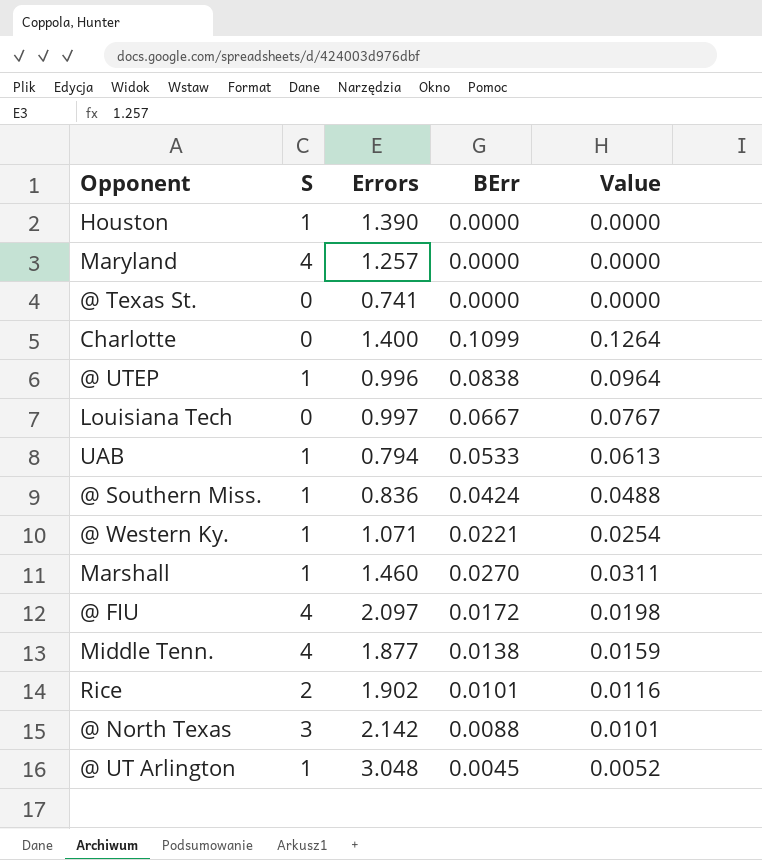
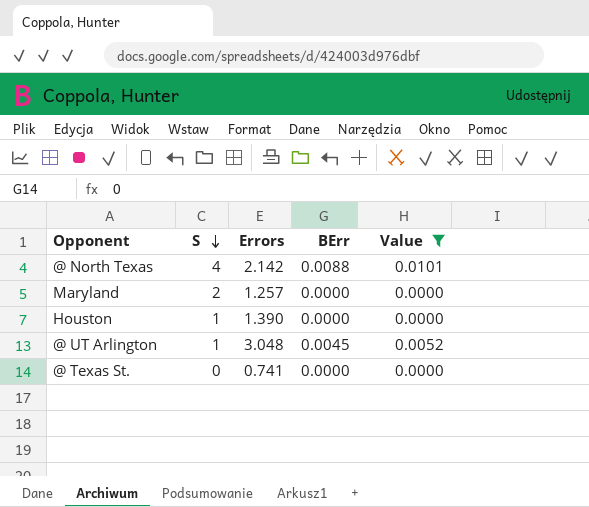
filter: none -> Value <= 0.0101
row order: none -> S descending
@ North Texas | S: 3 -> 4
Maryland | S: 4 -> 2

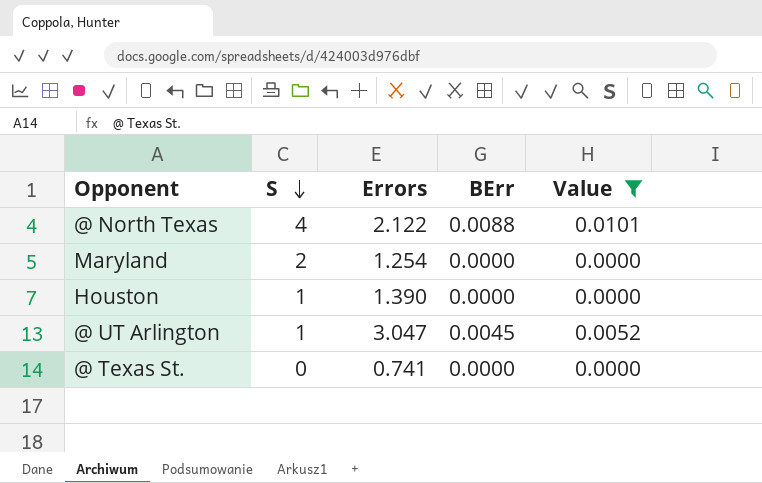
@ North Texas | Errors: 2.142 -> 2.122
Maryland | Errors: 1.257 -> 1.254
@ UT Arlington | Errors: 3.048 -> 3.047

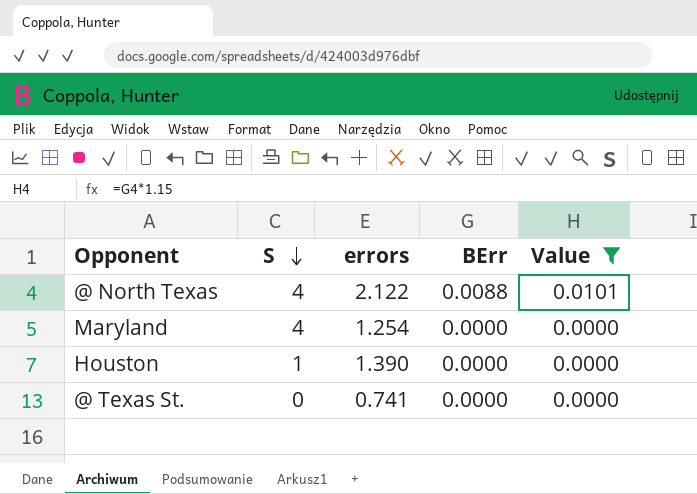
column name: Errors -> errors
row @ UT Arlington: 1 | 3.047 | 0.0045 | 0.0052 -> none
Maryland | S: 2 -> 4

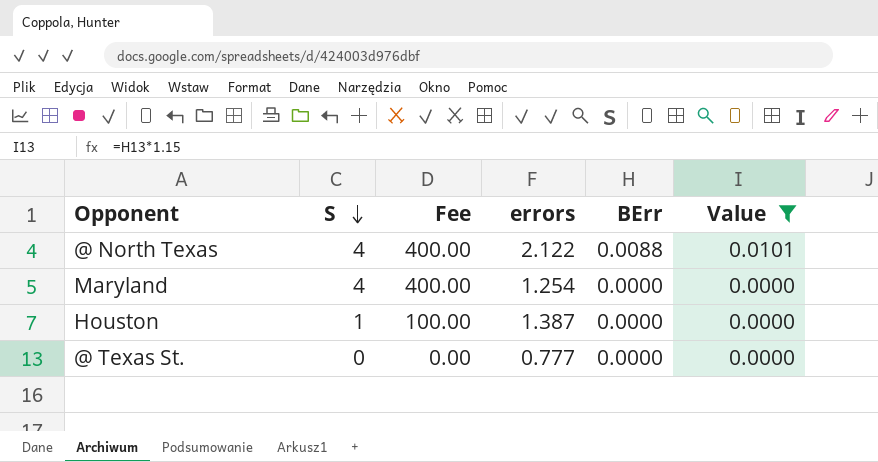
column Fee | formula: none -> [S] * 100
Houston | errors: 1.390 -> 1.387
@ Texas St. | errors: 0.741 -> 0.777

